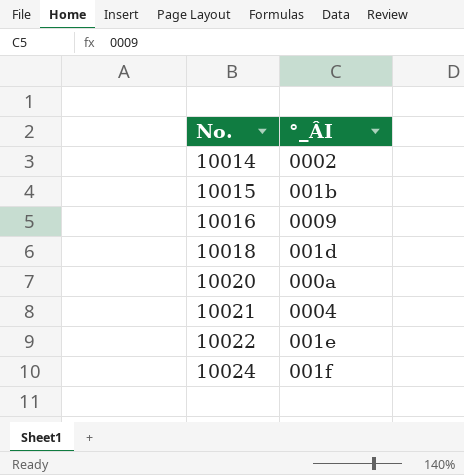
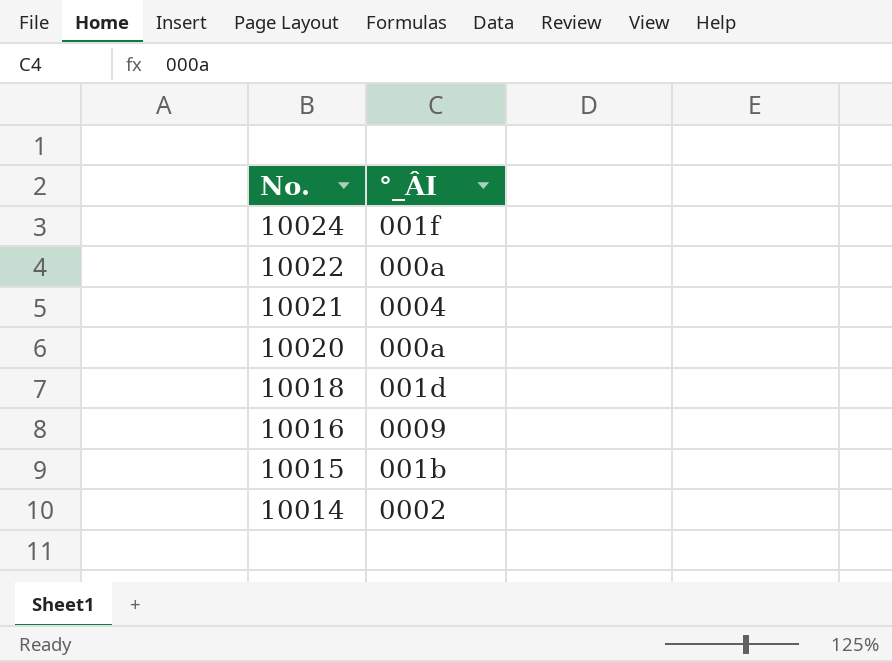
row order: No. ascending -> No. descending
10022 | °_ÂI: 001e -> 000a

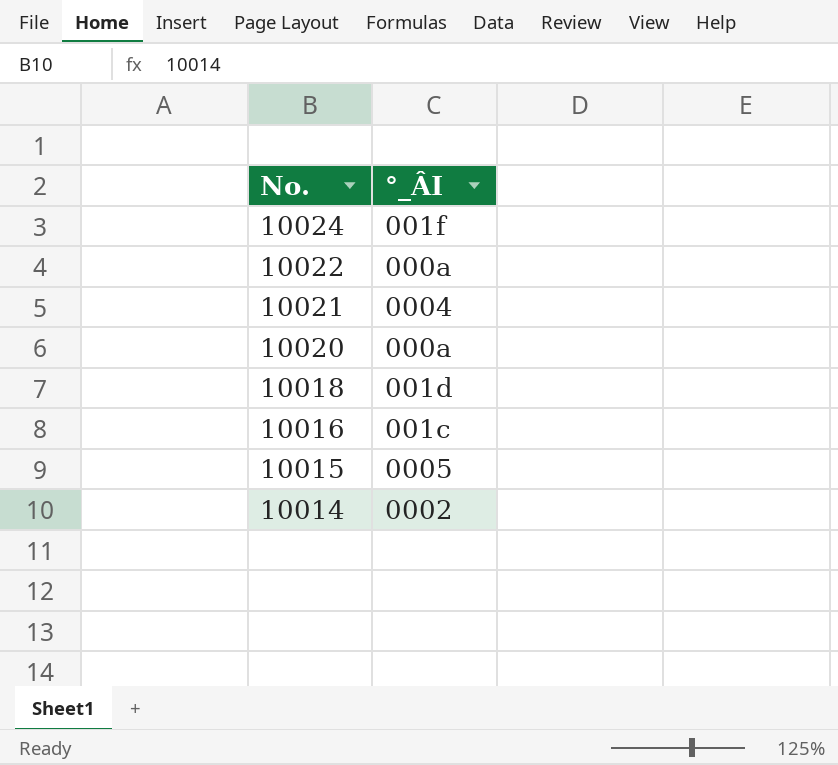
10016 | °_ÂI: 0009 -> 001c
10015 | °_ÂI: 001b -> 0005

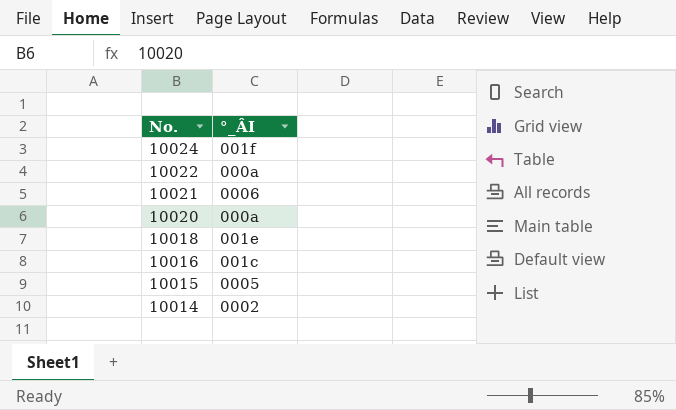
10021 | °_ÂI: 0004 -> 0006
10018 | °_ÂI: 001d -> 001e

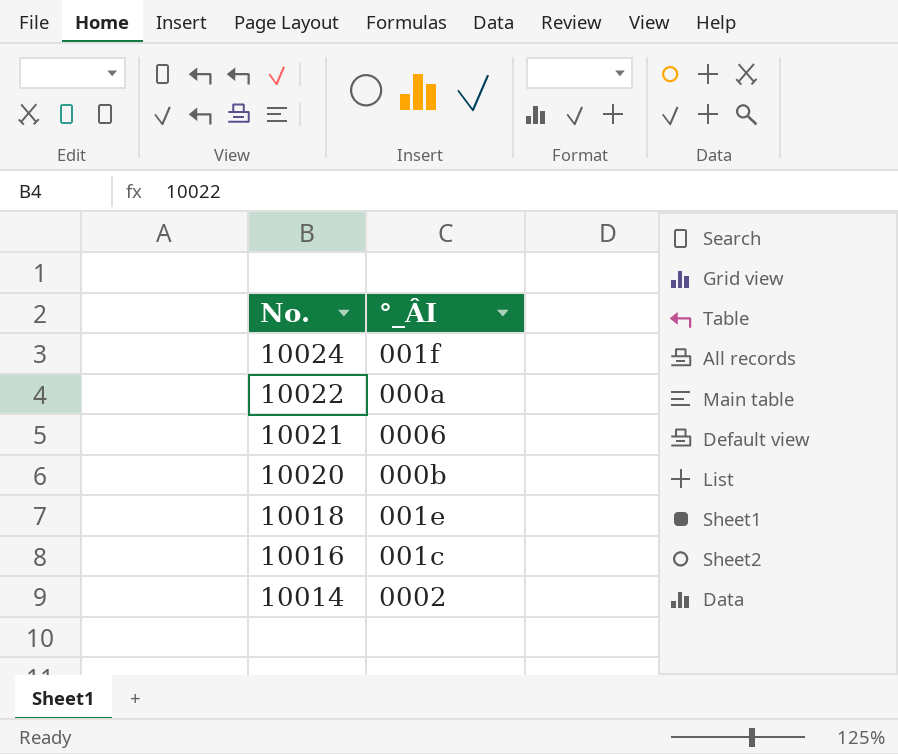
row 10015: 0005 -> none
10020 | °_ÂI: 000a -> 000b

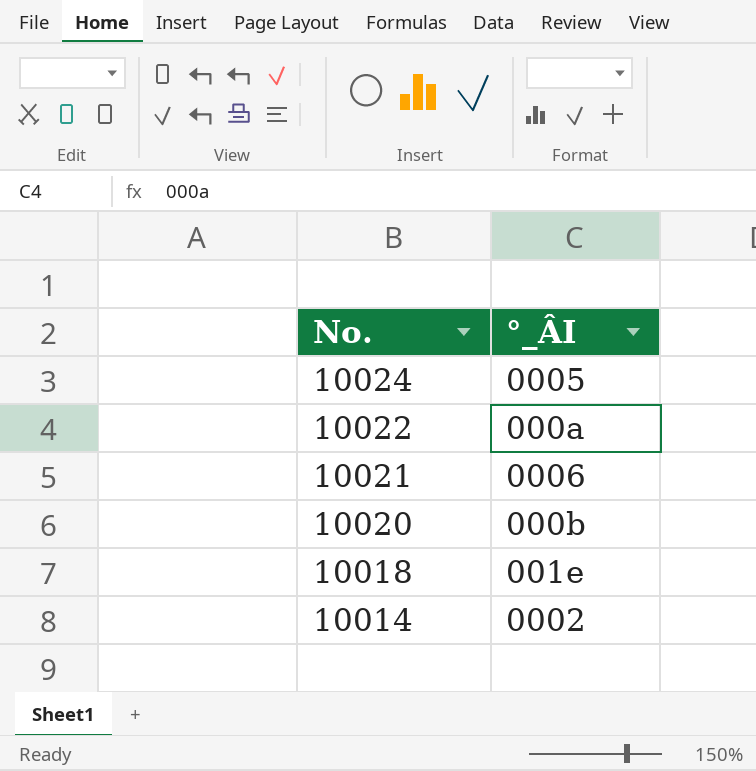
row 10016: 001c -> none
10024 | °_ÂI: 001f -> 0005

